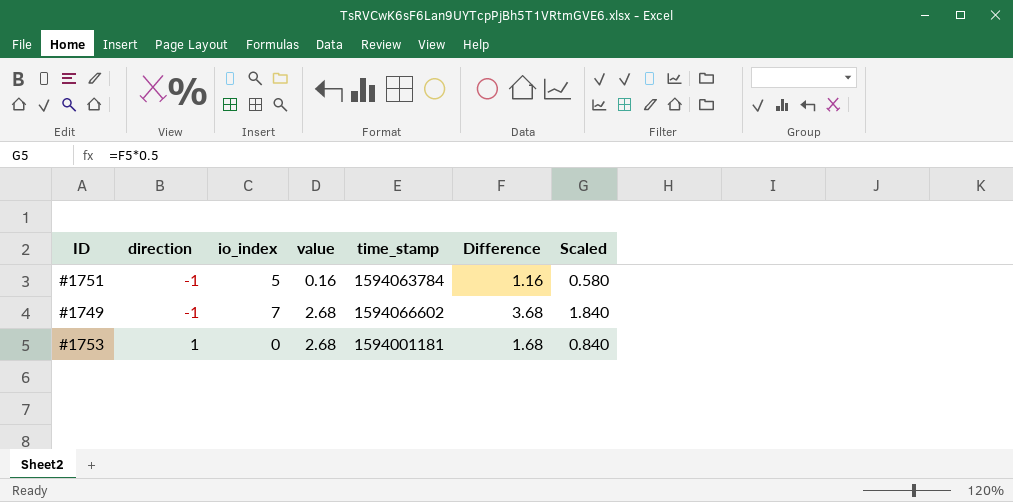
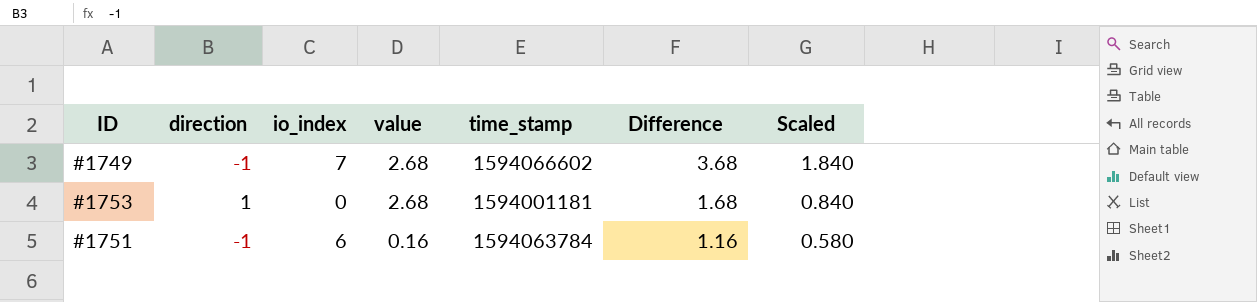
row order: direction ascending -> value descending
#1751 | io_index: 5 -> 6

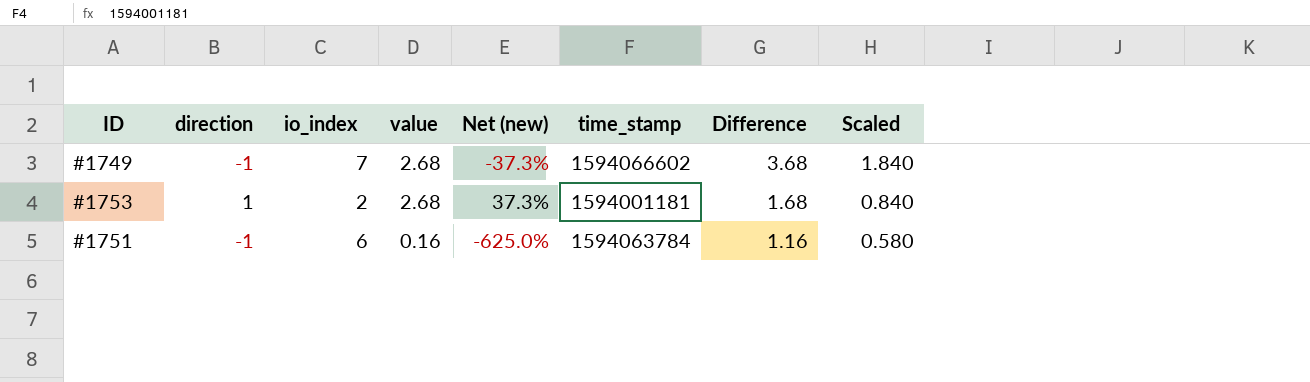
column Net (new) | formula: none -> [direction] / [value]
#1753 | io_index: 0 -> 2

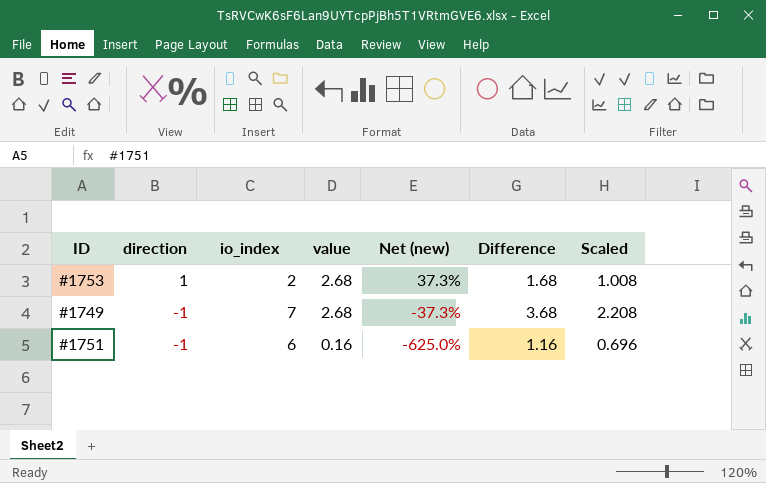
row order: value descending -> direction descending
column time_stamp | position: 6 -> none
column Scaled | formula: [Difference] * 0.5 -> [Difference] * 0.6

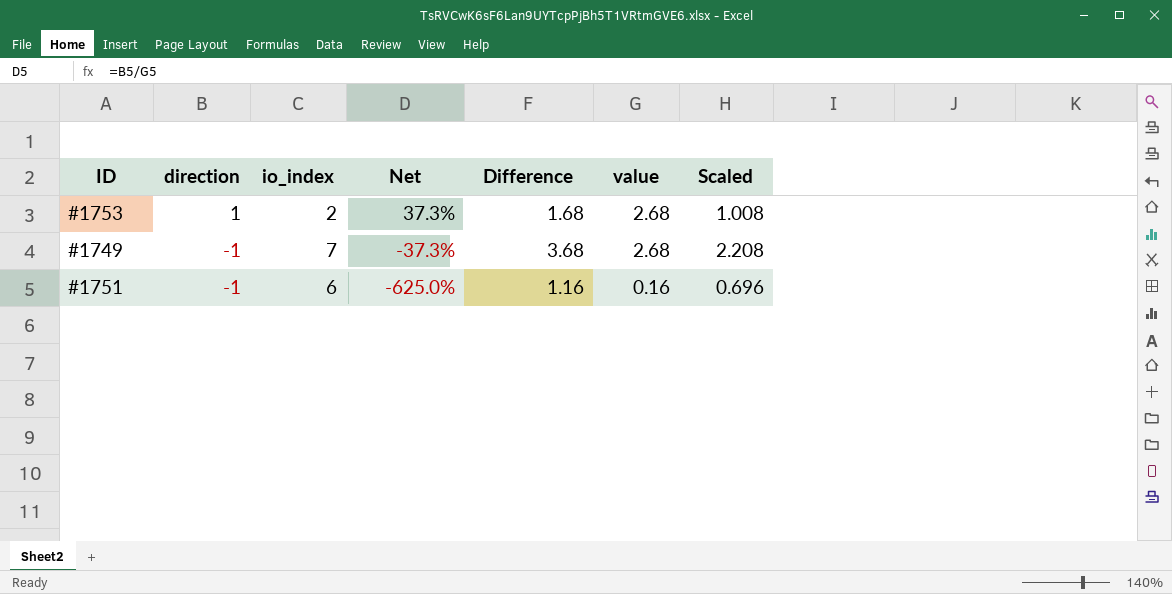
column name: Net (new) -> Net
column value | position: 4 -> 6

